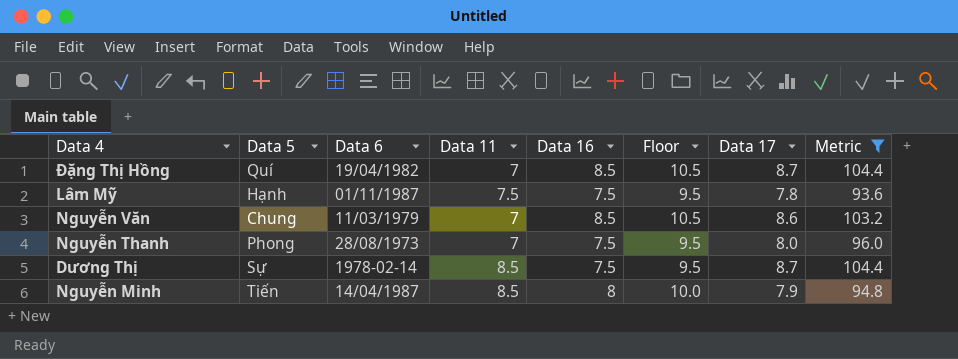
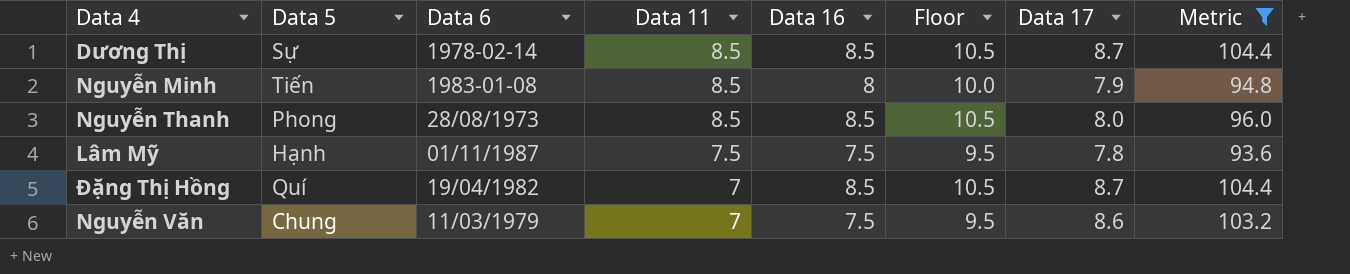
row order: none -> Data 11 descending
Dương Thị | Data 16: 7.5 -> 8.5
Dương Thị | Floor: 9.5 -> 10.5
Nguyễn Minh | Data 6: 14/04/1987 -> 1983-01-08
Nguyễn Thanh | Data 11: 7 -> 8.5
Nguyễn Thanh | Data 16: 7.5 -> 8.5
Nguyễn Thanh | Floor: 9.5 -> 10.5
Nguyễn Văn | Data 16: 8.5 -> 7.5
Nguyễn Văn | Floor: 10.5 -> 9.5

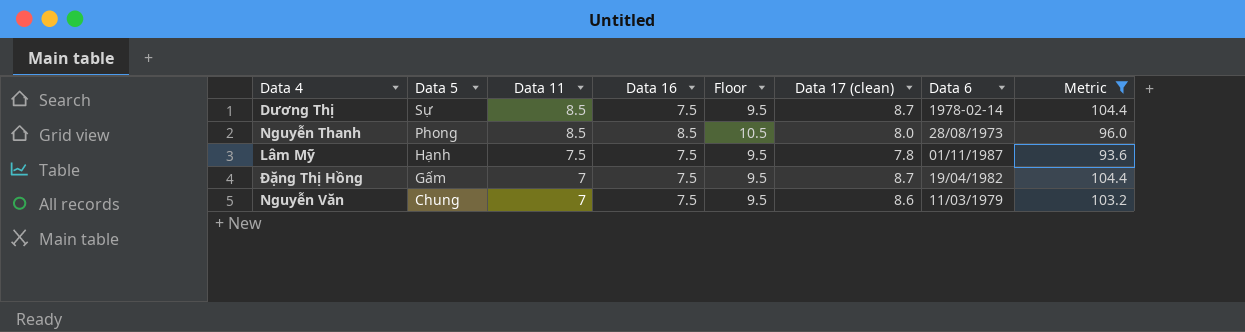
column name: Data 17 -> Data 17 (clean)
column Data 6 | position: 3 -> 7
row Nguyễn Minh: Tiến | 1983-01-08 | 8.5 | 8 | 10.0 | 7.9 | 94.8 -> none
Dương Thị | Data 16: 8.5 -> 7.5
Dương Thị | Floor: 10.5 -> 9.5
Đặng Thị Hồng | Data 5: Quí -> Gấm
Đặng Thị Hồng | Data 16: 8.5 -> 7.5
Đặng Thị Hồng | Floor: 10.5 -> 9.5

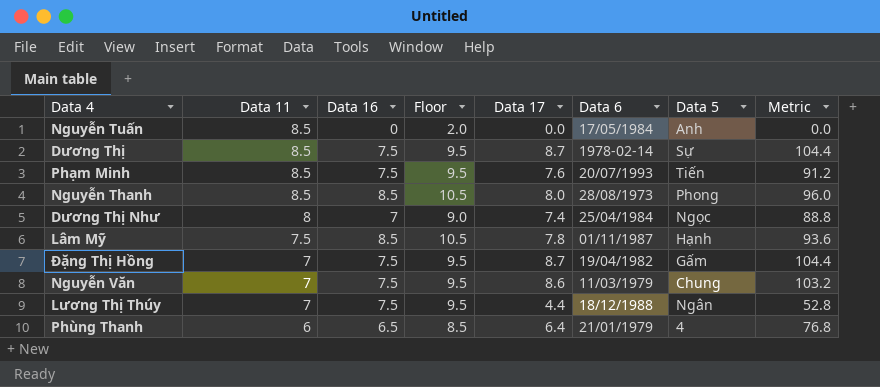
filter: Metric >= 93.6 -> none
column name: Data 17 (clean) -> Data 17
column Data 5 | position: 2 -> 7
Lâm Mỹ | Data 16: 7.5 -> 8.5
Lâm Mỹ | Floor: 9.5 -> 10.5

